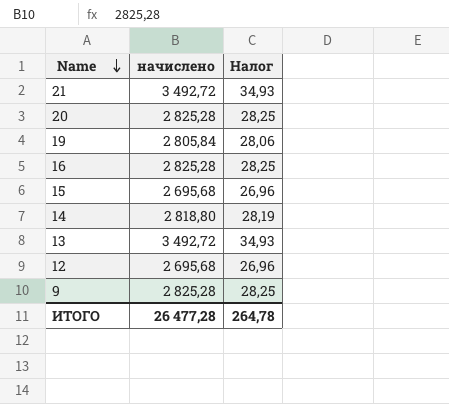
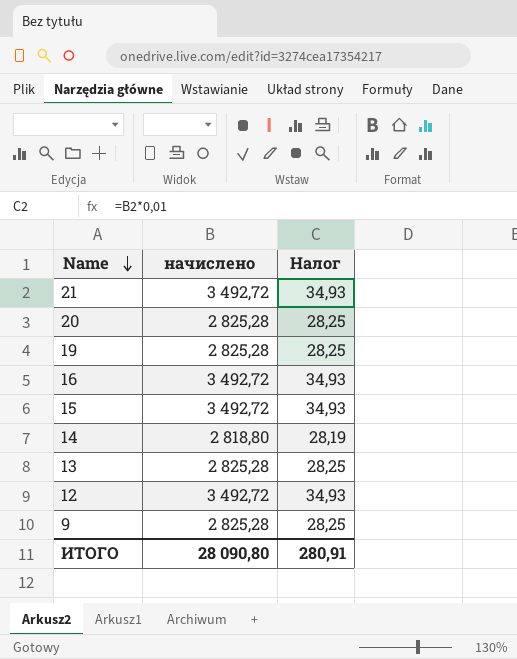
19 | начислено: 2 805,84 -> 2 825,28
19 | Налог: 28,06 -> 28,25
16 | начислено: 2 825,28 -> 3 492,72
16 | Налог: 28,25 -> 34,93
15 | начислено: 2 695,68 -> 3 492,72
15 | Налог: 26,96 -> 34,93
13 | начислено: 3 492,72 -> 2 825,28
13 | Налог: 34,93 -> 28,25
12 | начислено: 2 695,68 -> 3 492,72
12 | Налог: 26,96 -> 34,93
ИТОГО | начислено: 26 477,28 -> 28 090,80
ИТОГО | Налог: 264,78 -> 280,91

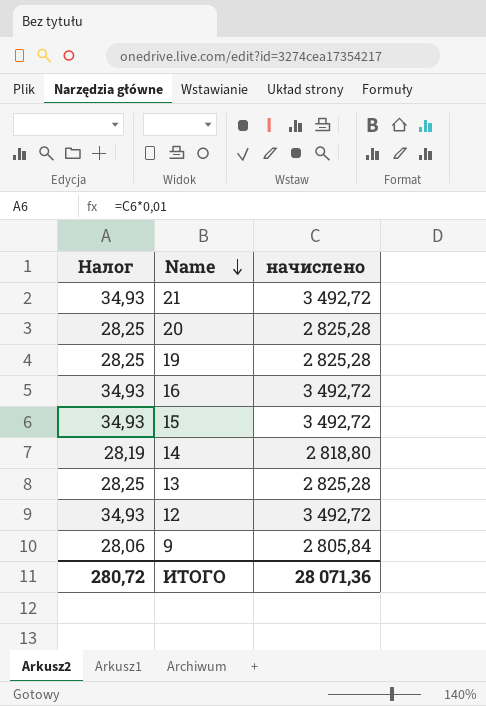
column Налог | position: 3 -> 1
9 | Налог: 28,25 -> 28,06
9 | начислено: 2 825,28 -> 2 805,84
ИТОГО | Налог: 280,91 -> 280,72
ИТОГО | начислено: 28 090,80 -> 28 071,36

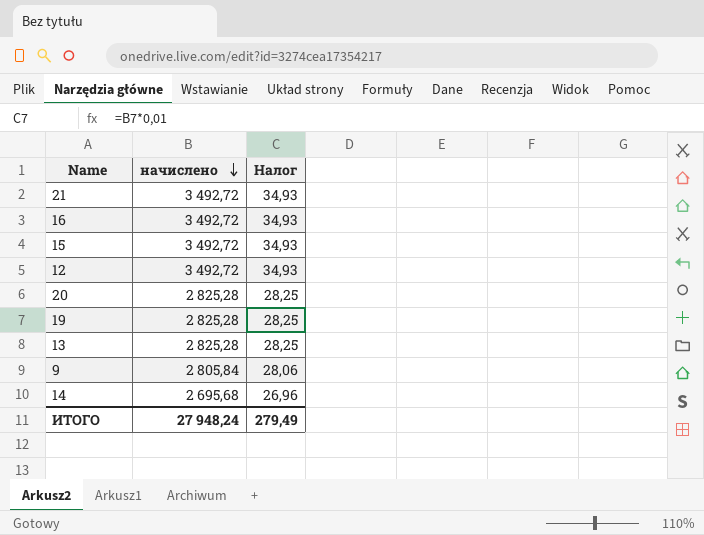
row order: Name descending -> начислено descending
column Налог | position: 1 -> 3
14 | начислено: 2 818,80 -> 2 695,68
14 | Налог: 28,19 -> 26,96
ИТОГО | начислено: 28 071,36 -> 27 948,24
ИТОГО | Налог: 280,72 -> 279,49

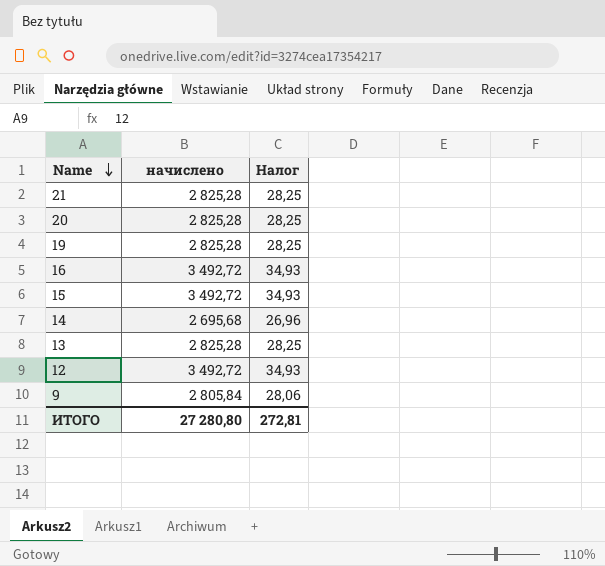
row order: начислено descending -> Name descending
21 | начислено: 3 492,72 -> 2 825,28
21 | Налог: 34,93 -> 28,25
ИТОГО | начислено: 27 948,24 -> 27 280,80
ИТОГО | Налог: 279,49 -> 272,81

